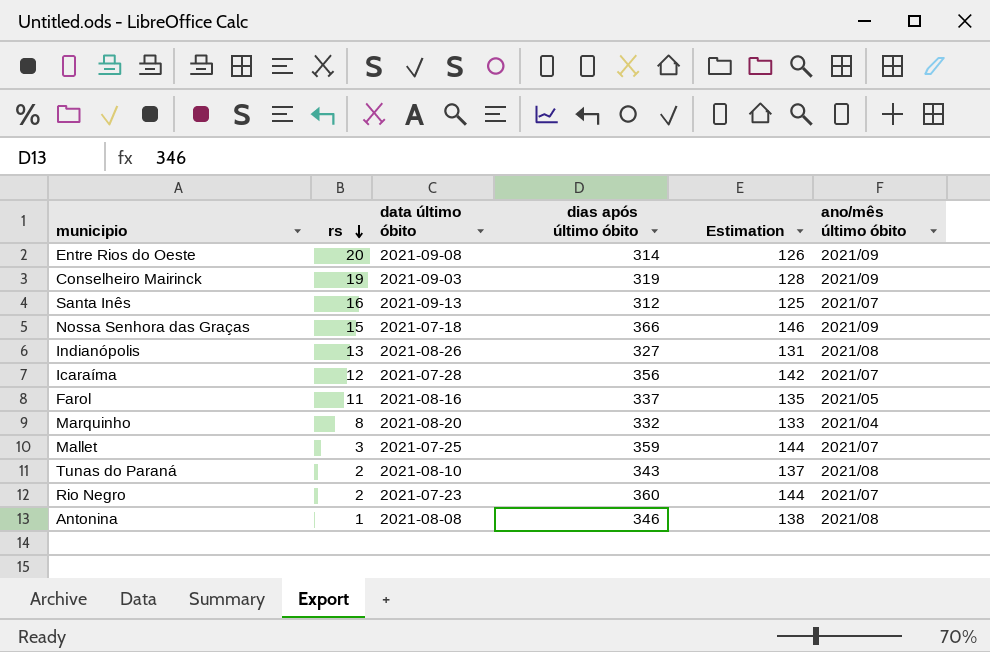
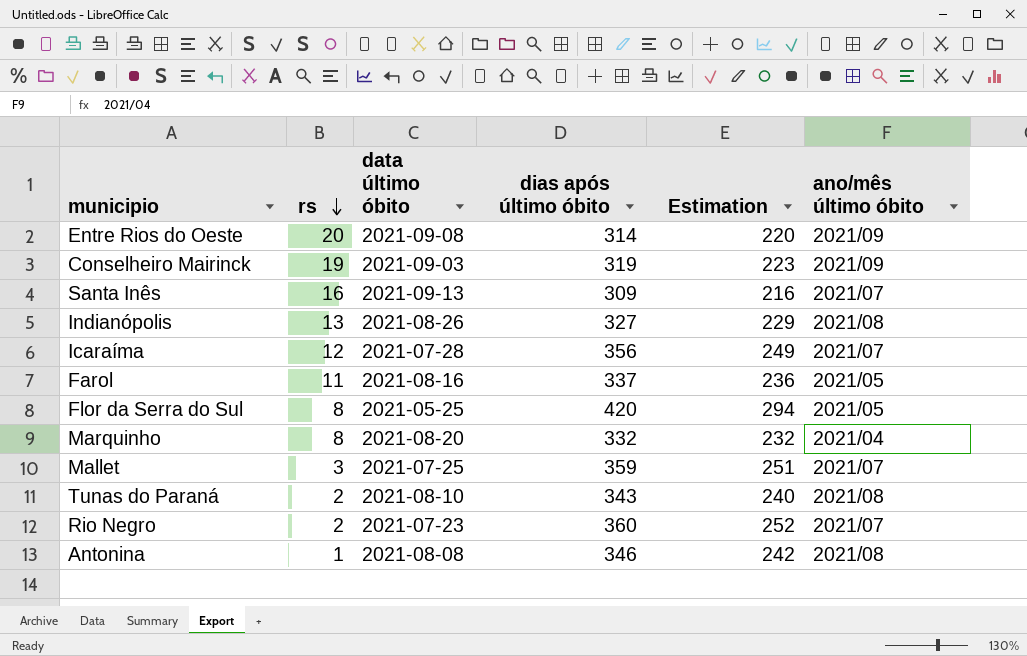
column Estimation | formula: [dias após último óbito] * 0,4 -> [dias após último óbito] * 0,7
row Nossa Senhora das Graças: 15 | 2021-07-18 | 366 | 146 | 2021/09 -> none
Santa Inês | dias após último óbito: 312 -> 309
row Flor da Serra do Sul: none -> 8 | 2021-05-25 | 420 | 294 | 2021/05

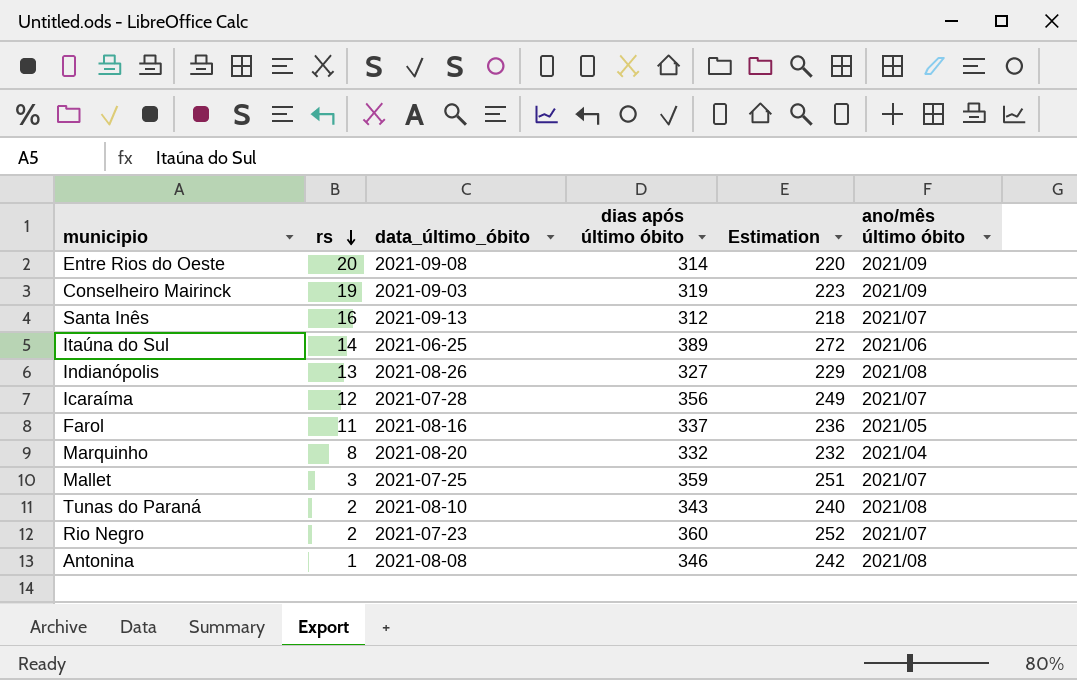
column name: data último óbito -> data_último_óbito
row Flor da Serra do Sul: 8 | 2021-05-25 | 420 | 294 | 2021/05 -> none
Santa Inês | dias após último óbito: 309 -> 312
Santa Inês | Estimation: 216 -> 218
row Itaúna do Sul: none -> 14 | 2021-06-25 | 389 | 272 | 2021/06

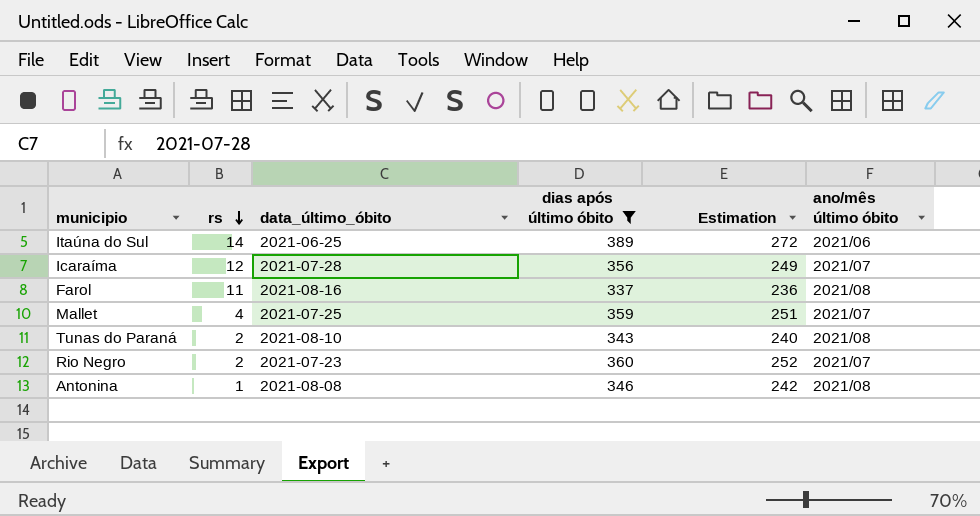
filter: none -> dias após último óbito >= 337
Farol | ano/mês último óbito: 2021/05 -> 2021/08
Mallet | rs: 3 -> 4

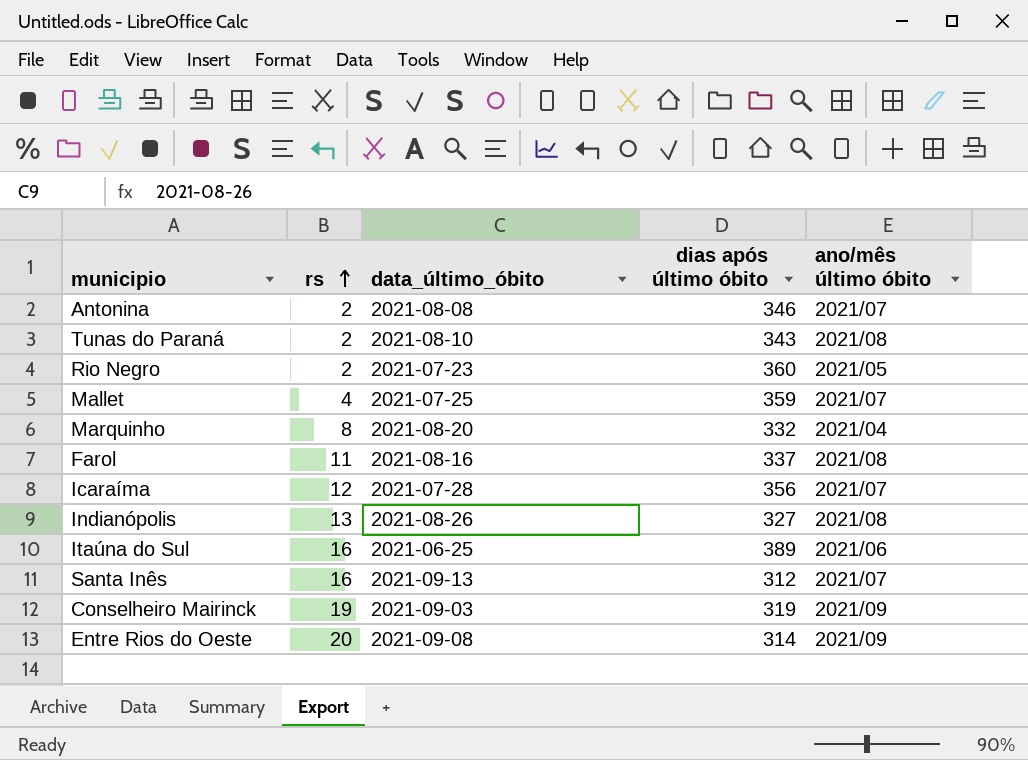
filter: dias após último óbito >= 337 -> none
row order: rs descending -> rs ascending
column Estimation | formula: [dias após último óbito] * 0,7 -> none
Antonina | rs: 1 -> 2
Antonina | ano/mês último óbito: 2021/08 -> 2021/07
Rio Negro | ano/mês último óbito: 2021/07 -> 2021/05
Itaúna do Sul | rs: 14 -> 16

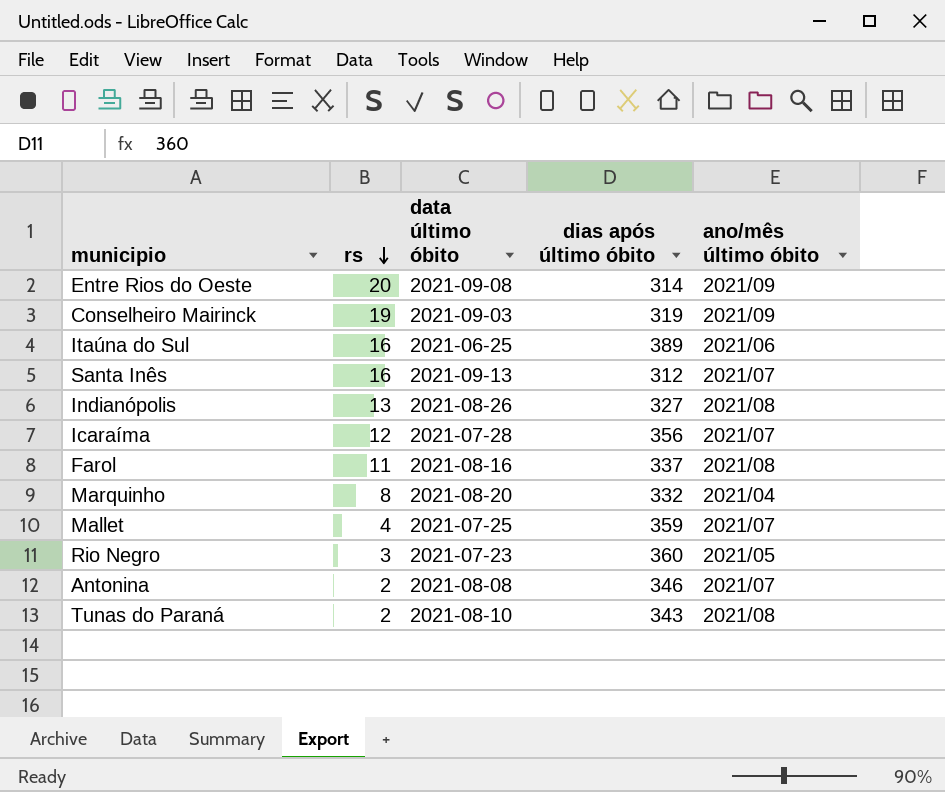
row order: rs ascending -> rs descending
column name: data_último_óbito -> data último óbito
Rio Negro | rs: 2 -> 3

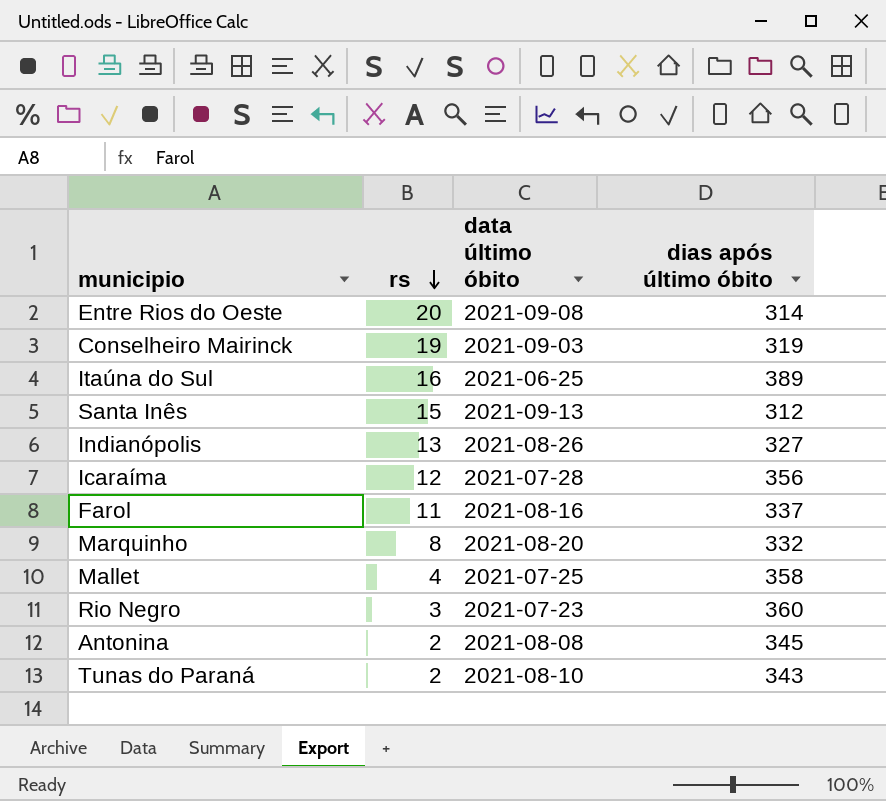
column ano/mês último óbito | position: 5 -> none
Santa Inês | rs: 16 -> 15
Mallet | dias após último óbito: 359 -> 358
Antonina | dias após último óbito: 346 -> 345

